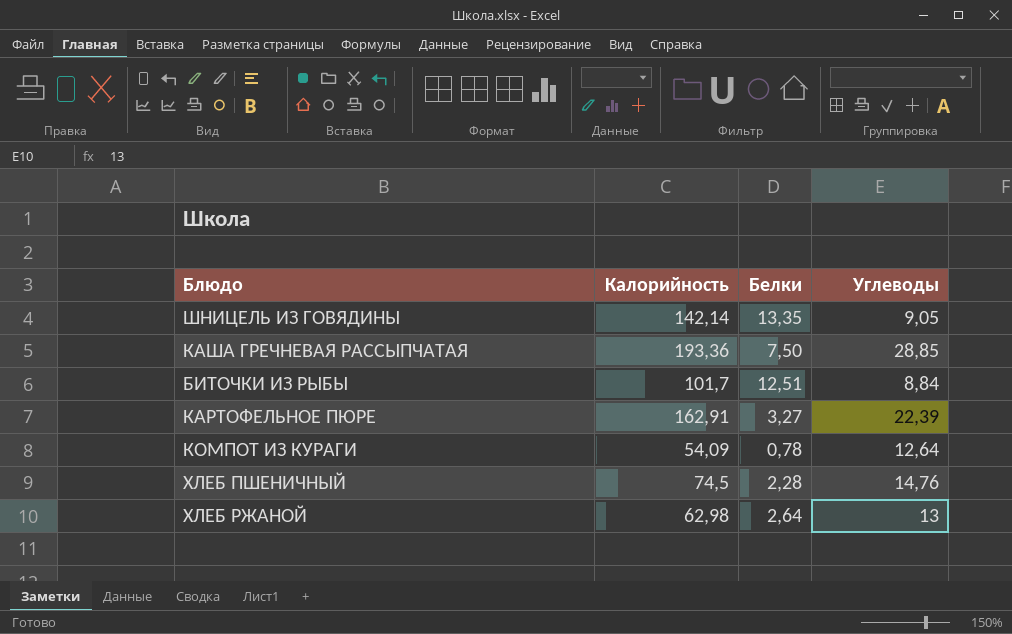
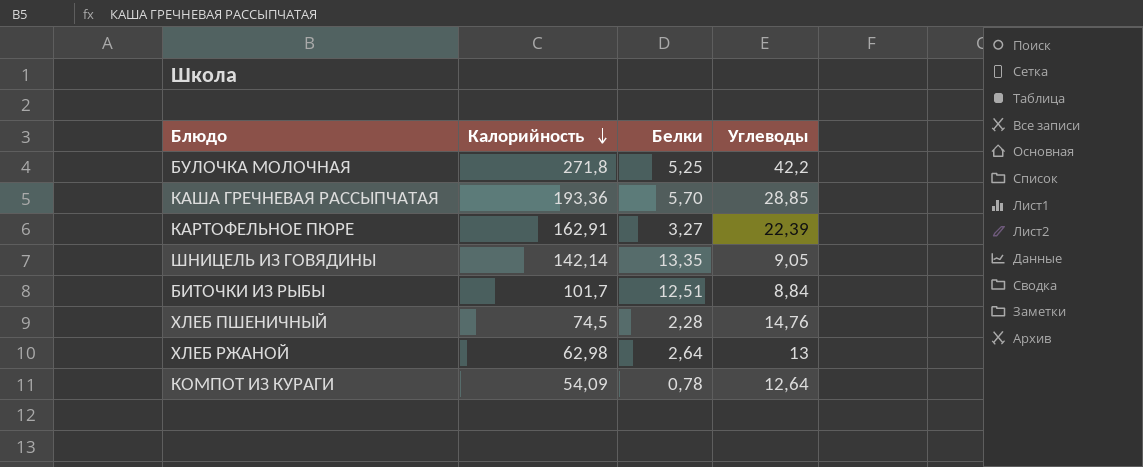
row order: none -> Калорийность descending
row БУЛОЧКА МОЛОЧНАЯ: none -> 271,8 | 5,25 | 42,2
КАША ГРЕЧНЕВАЯ РАССЫПЧАТАЯ | Белки: 7,50 -> 5,70

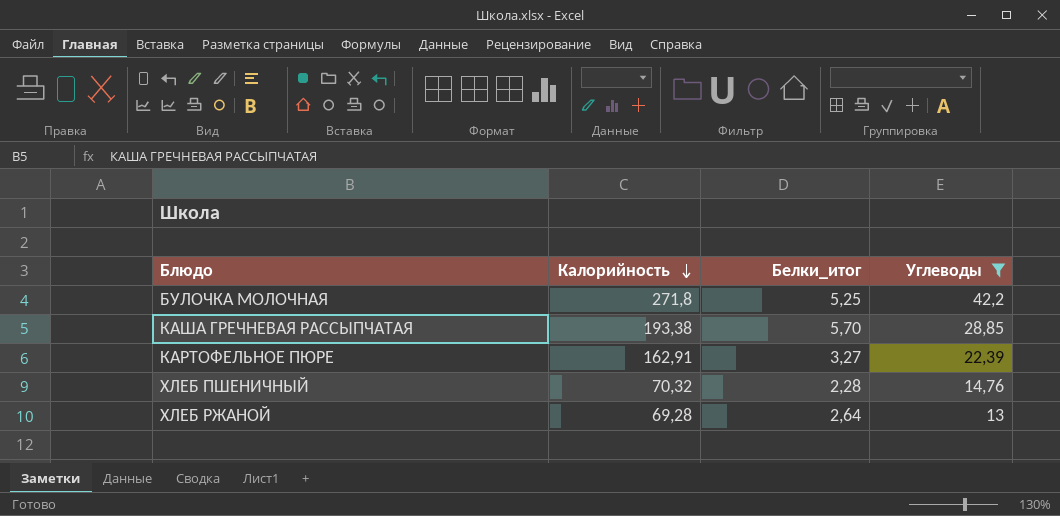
filter: none -> Углеводы >= 13
column name: Белки -> Белки_итог
КАША ГРЕЧНЕВАЯ РАССЫПЧАТАЯ | Калорийность: 193,36 -> 193,38
ХЛЕБ ПШЕНИЧНЫЙ | Калорийность: 74,5 -> 70,32
ХЛЕБ РЖАНОЙ | Калорийность: 62,98 -> 69,28

